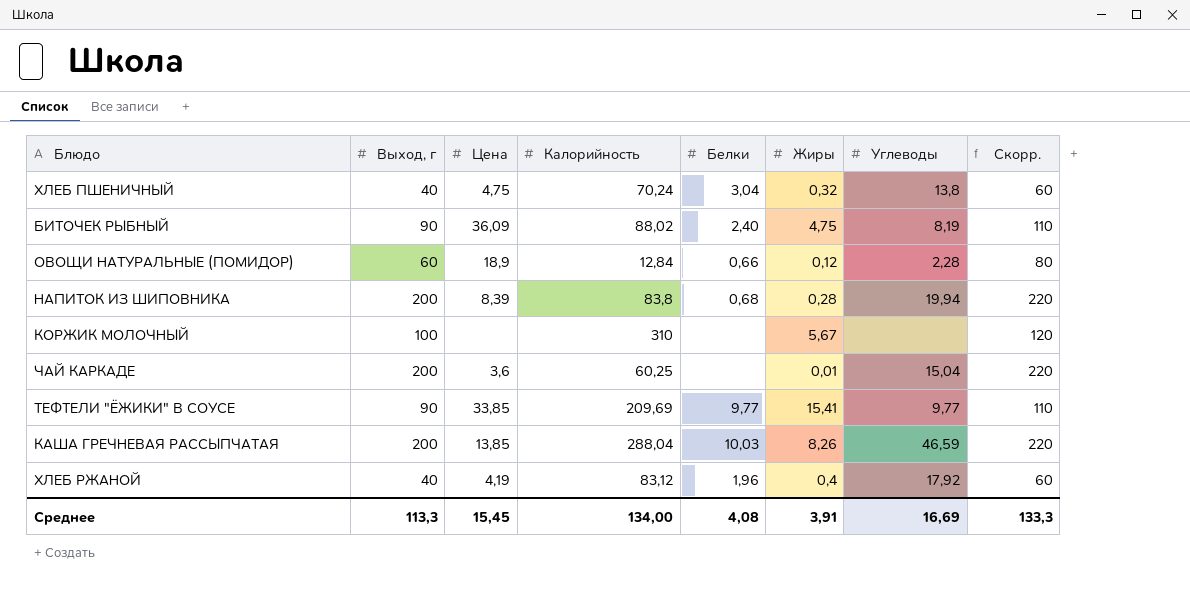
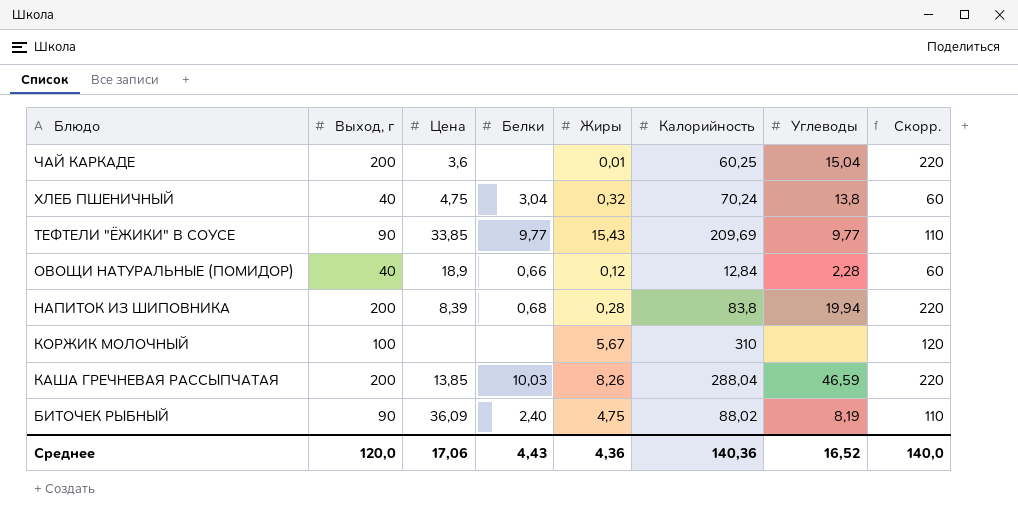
row order: none -> Блюдо descending
column Калорийность | position: 4 -> 6
row ХЛЕБ РЖАНОЙ: 40 | 4,19 | 83,12 | 1,96 | 0,4 | 17,92 | 60 -> none
ТЕФТЕЛИ "ЁЖИКИ" В СОУСЕ | Жиры: 15,41 -> 15,43
ОВОЩИ НАТУРАЛЬНЫЕ (ПОМИДОР) | Выход, г: 60 -> 40
ОВОЩИ НАТУРАЛЬНЫЕ (ПОМИДОР) | Скорр.: 80 -> 60
Среднее | Выход, г: 113,3 -> 120,0
Среднее | Цена: 15,45 -> 17,06
Среднее | Белки: 4,08 -> 4,43
Среднее | Жиры: 3,91 -> 4,36
Среднее | Калорийность: 134,00 -> 140,36
Среднее | Углеводы: 16,69 -> 16,52
Среднее | Скорр.: 133,3 -> 140,0

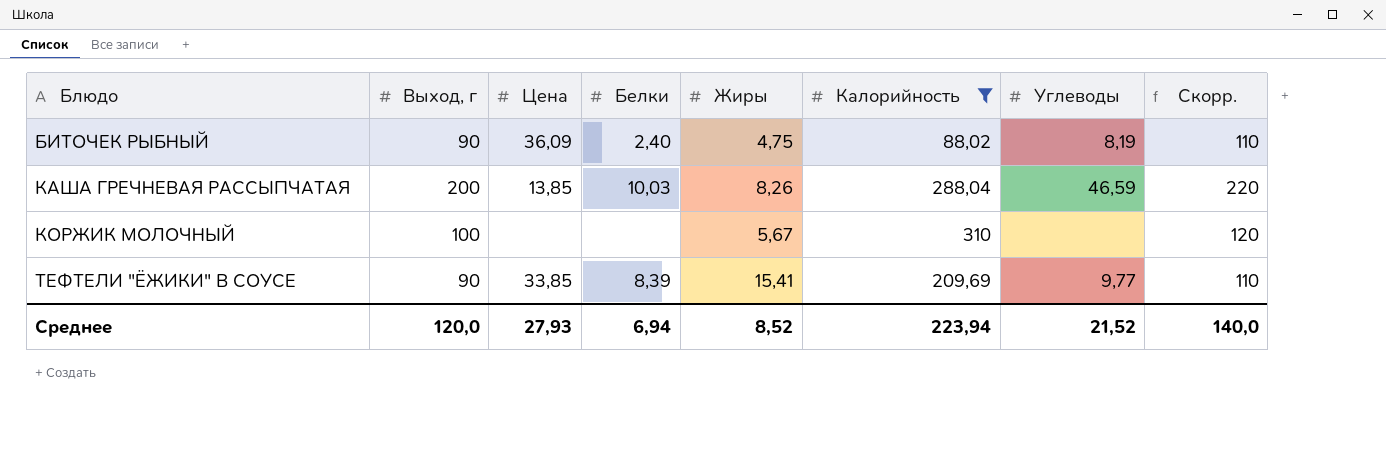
filter: none -> Калорийность >= 88,02
row order: Блюдо descending -> Блюдо ascending
ТЕФТЕЛИ "ЁЖИКИ" В СОУСЕ | Белки: 9,77 -> 8,39
ТЕФТЕЛИ "ЁЖИКИ" В СОУСЕ | Жиры: 15,43 -> 15,41
Среднее | Цена: 17,06 -> 27,93
Среднее | Белки: 4,43 -> 6,94
Среднее | Жиры: 4,36 -> 8,52
Среднее | Калорийность: 140,36 -> 223,94
Среднее | Углеводы: 16,52 -> 21,52

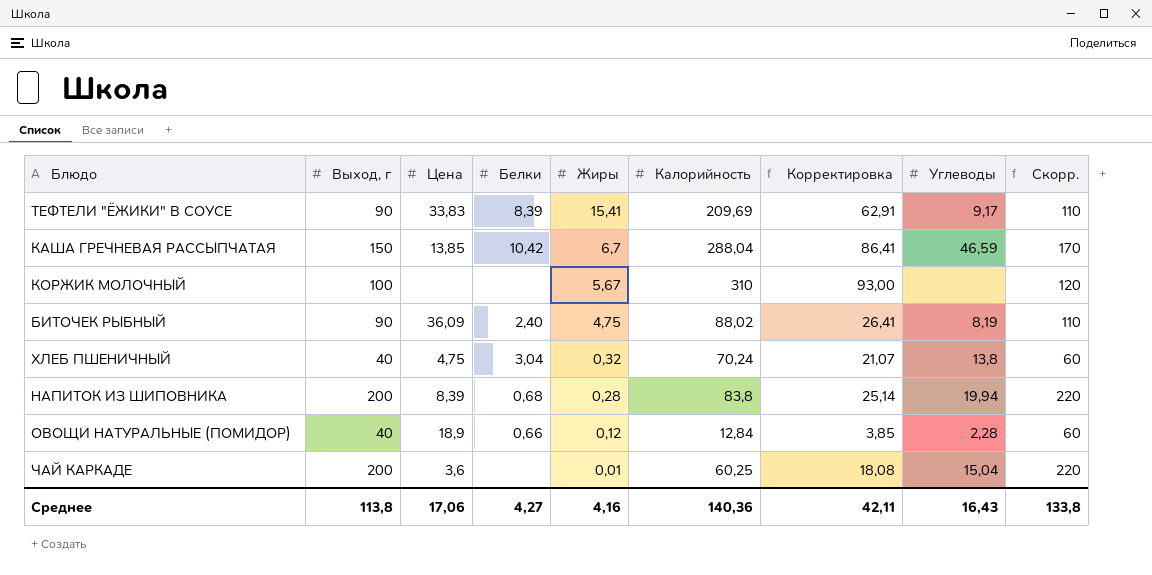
filter: Калорийность >= 88,02 -> none
row order: Блюдо ascending -> Жиры descending
column Корректировка | formula: none -> [Калорийность] * 0,3
ТЕФТЕЛИ "ЁЖИКИ" В СОУСЕ | Цена: 33,85 -> 33,83
ТЕФТЕЛИ "ЁЖИКИ" В СОУСЕ | Углеводы: 9,77 -> 9,17
КАША ГРЕЧНЕВАЯ РАССЫПЧАТАЯ | Выход, г: 200 -> 150
КАША ГРЕЧНЕВАЯ РАССЫПЧАТАЯ | Белки: 10,03 -> 10,42
КАША ГРЕЧНЕВАЯ РАССЫПЧАТАЯ | Жиры: 8,26 -> 6,7
КАША ГРЕЧНЕВАЯ РАССЫПЧАТАЯ | Скорр.: 220 -> 170
Среднее | Выход, г: 120,0 -> 113,8
Среднее | Цена: 27,93 -> 17,06
Среднее | Белки: 6,94 -> 4,27
Среднее | Жиры: 8,52 -> 4,16
Среднее | Калорийность: 223,94 -> 140,36
Среднее | Углеводы: 21,52 -> 16,43
Среднее | Скорр.: 140,0 -> 133,8

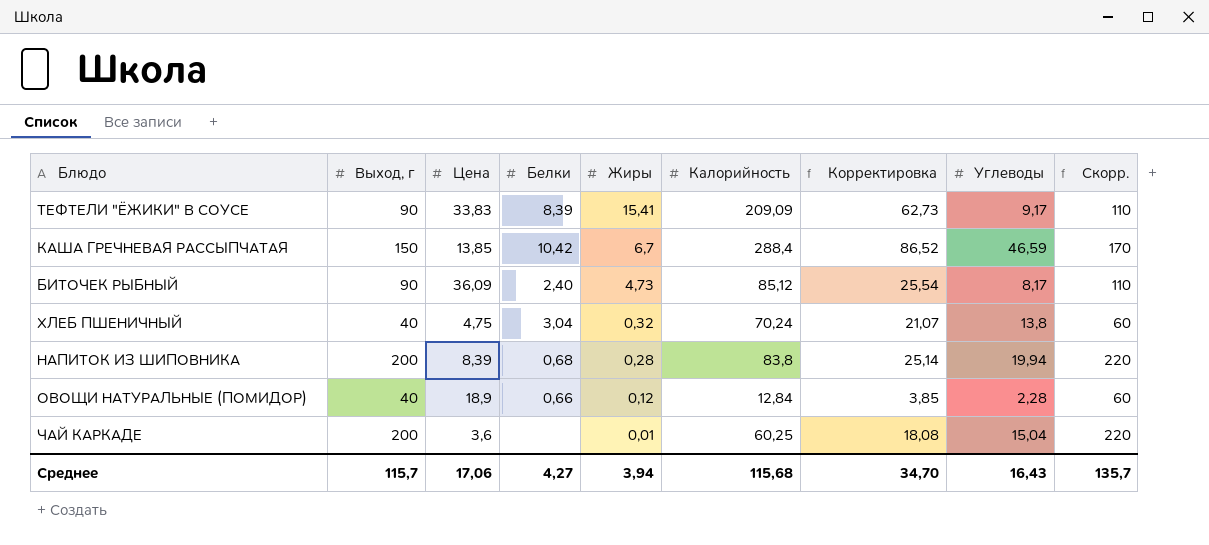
row КОРЖИК МОЛОЧНЫЙ: 100 | none | none | 5,67 | 310 | 93,00 | none | 120 -> none
ТЕФТЕЛИ "ЁЖИКИ" В СОУСЕ | Калорийность: 209,69 -> 209,09
ТЕФТЕЛИ "ЁЖИКИ" В СОУСЕ | Корректировка: 62,91 -> 62,73
КАША ГРЕЧНЕВАЯ РАССЫПЧАТАЯ | Калорийность: 288,04 -> 288,4
КАША ГРЕЧНЕВАЯ РАССЫПЧАТАЯ | Корректировка: 86,41 -> 86,52
БИТОЧЕК РЫБНЫЙ | Жиры: 4,75 -> 4,73
БИТОЧЕК РЫБНЫЙ | Калорийность: 88,02 -> 85,12
БИТОЧЕК РЫБНЫЙ | Корректировка: 26,41 -> 25,54
БИТОЧЕК РЫБНЫЙ | Углеводы: 8,19 -> 8,17
Среднее | Выход, г: 113,8 -> 115,7
Среднее | Жиры: 4,16 -> 3,94
Среднее | Калорийность: 140,36 -> 115,68
Среднее | Корректировка: 42,11 -> 34,70
Среднее | Скорр.: 133,8 -> 135,7

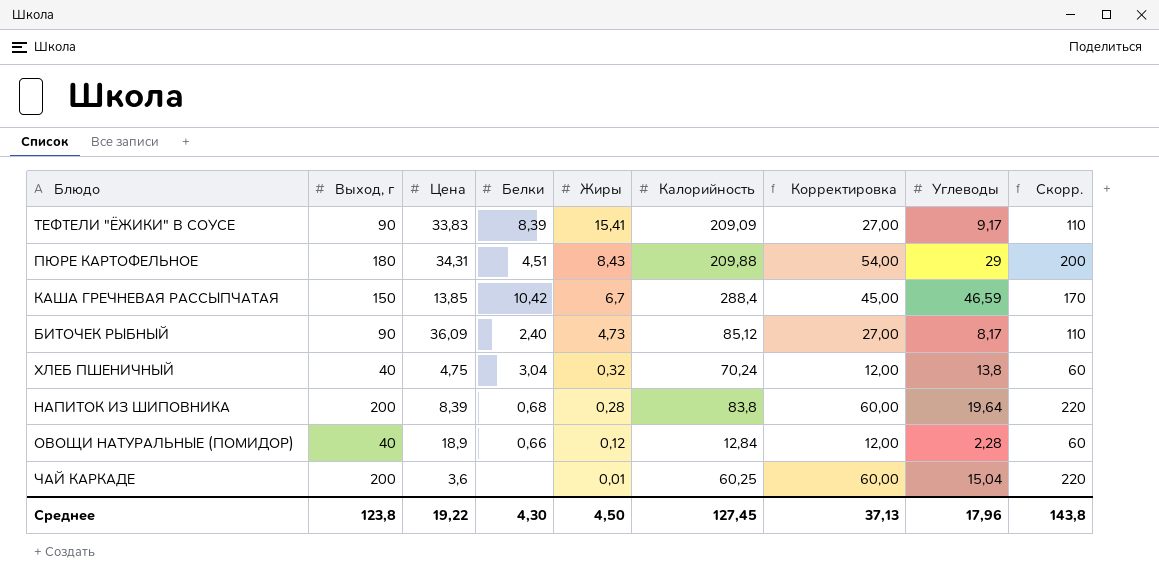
column Корректировка | formula: [Калорийность] * 0,3 -> [Выход, г] * 0,3
row ПЮРЕ КАРТОФЕЛЬНОЕ: none -> 180 | 34,31 | 4,51 | 8,43 | 209,88 | 54,00 | 29 | 200
НАПИТОК ИЗ ШИПОВНИКА | Углеводы: 19,94 -> 19,64
Среднее | Выход, г: 115,7 -> 123,8
Среднее | Цена: 17,06 -> 19,22
Среднее | Белки: 4,27 -> 4,30
Среднее | Жиры: 3,94 -> 4,50
Среднее | Калорийность: 115,68 -> 127,45
Среднее | Корректировка: 34,70 -> 37,13
Среднее | Углеводы: 16,43 -> 17,96
Среднее | Скорр.: 135,7 -> 143,8

